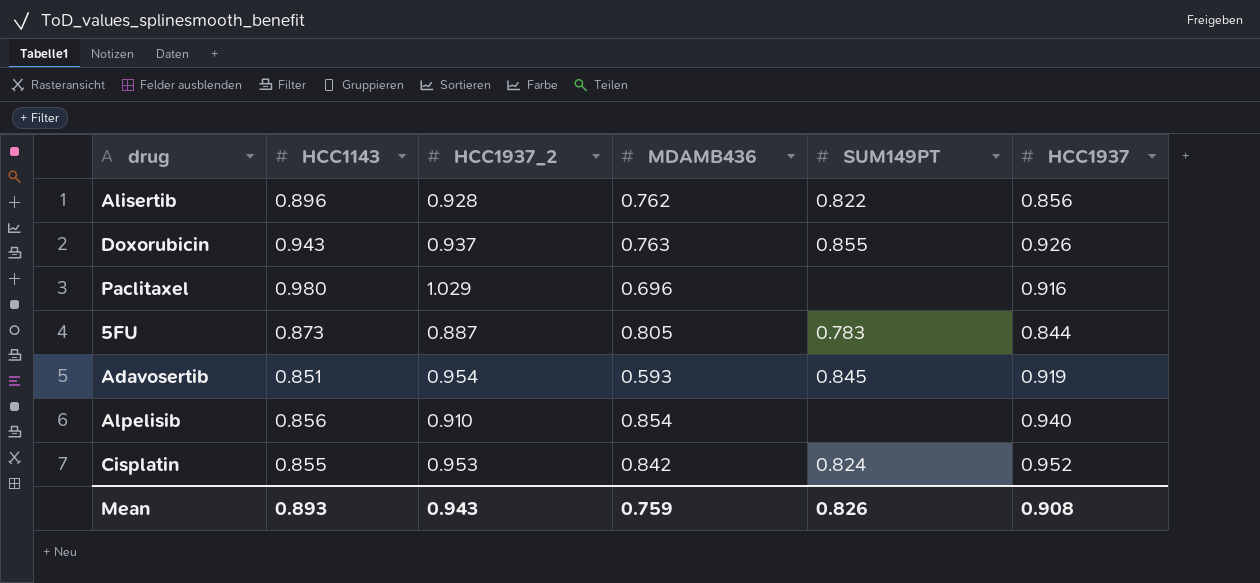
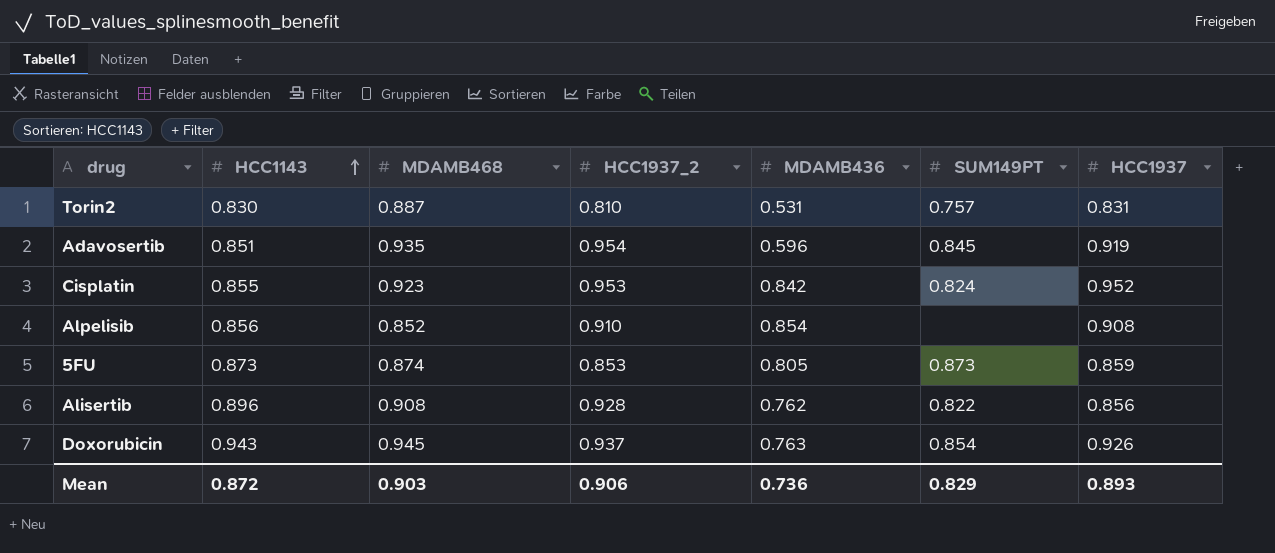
row order: none -> HCC1143 ascending
column MDAMB468 | position: none -> 3
row Paclitaxel: 0.980 | 1.029 | 0.696 | none | 0.916 -> none
row Torin2: none -> 0.830 | 0.887 | 0.810 | 0.531 | 0.757 | 0.831
Adavosertib | MDAMB436: 0.593 -> 0.596
Alpelisib | HCC1937: 0.940 -> 0.908
5FU | HCC1937_2: 0.887 -> 0.853
5FU | SUM149PT: 0.783 -> 0.873
5FU | HCC1937: 0.844 -> 0.859
Doxorubicin | SUM149PT: 0.855 -> 0.854
Mean | HCC1143: 0.893 -> 0.872
Mean | HCC1937_2: 0.943 -> 0.906
Mean | MDAMB436: 0.759 -> 0.736
Mean | SUM149PT: 0.826 -> 0.829
Mean | HCC1937: 0.908 -> 0.893

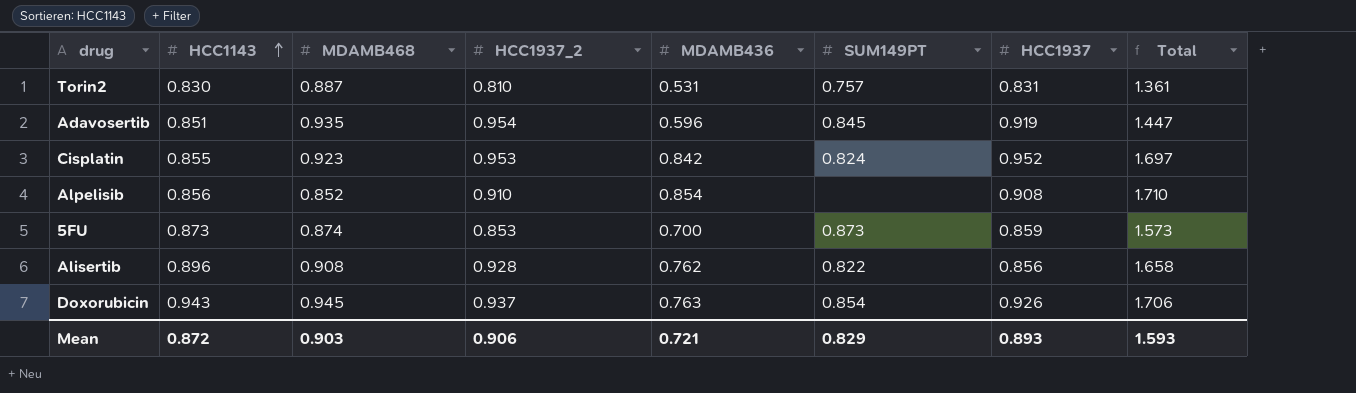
column Total | formula: none -> [HCC1143] + [MDAMB436]
5FU | MDAMB436: 0.805 -> 0.700
Mean | MDAMB436: 0.736 -> 0.721

